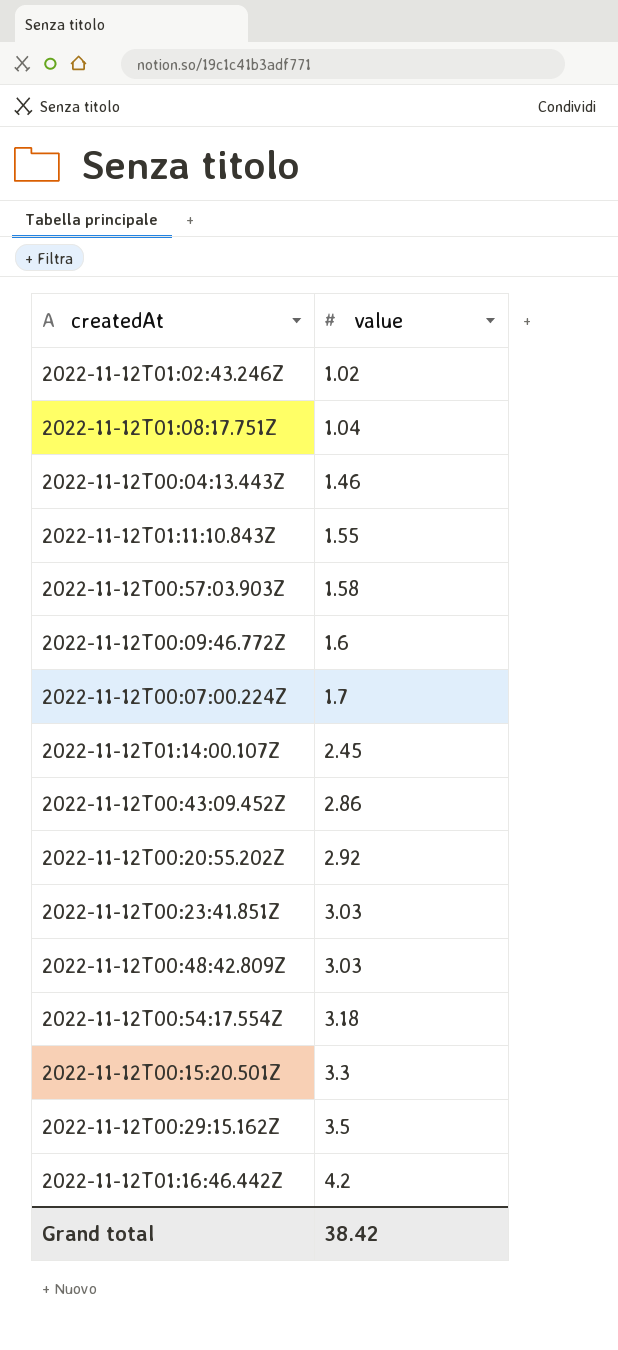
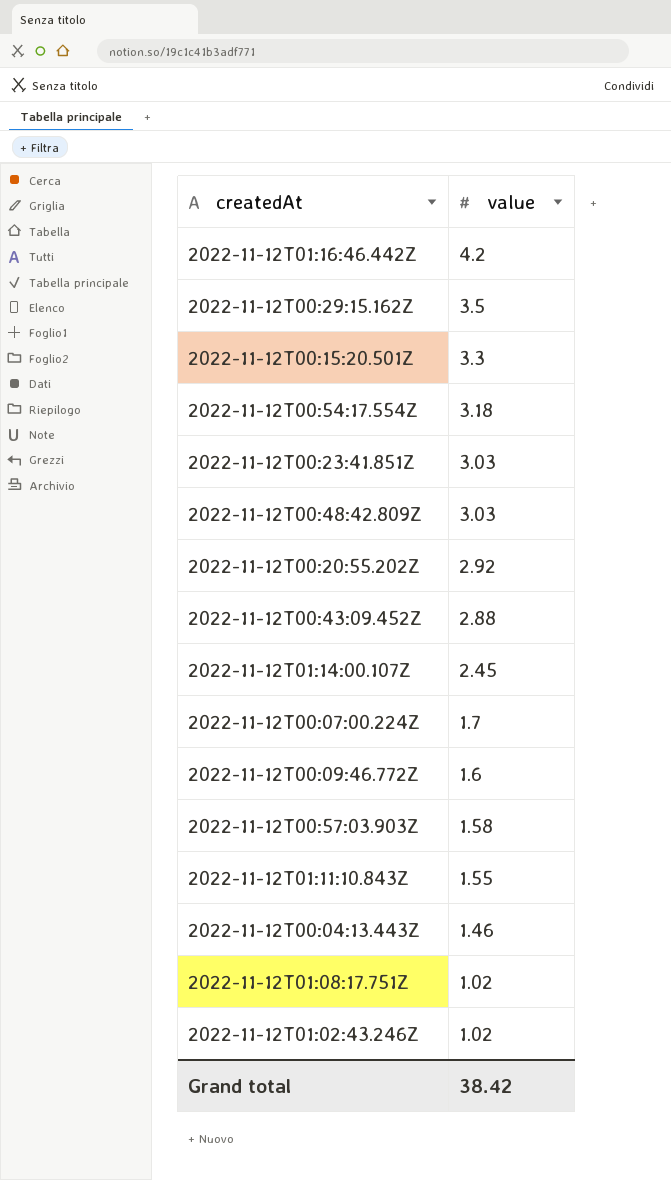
row order: value ascending -> value descending
2022-11-12T00:43:09.452Z | value: 2.86 -> 2.88
2022-11-12T01:08:17.751Z | value: 1.04 -> 1.02

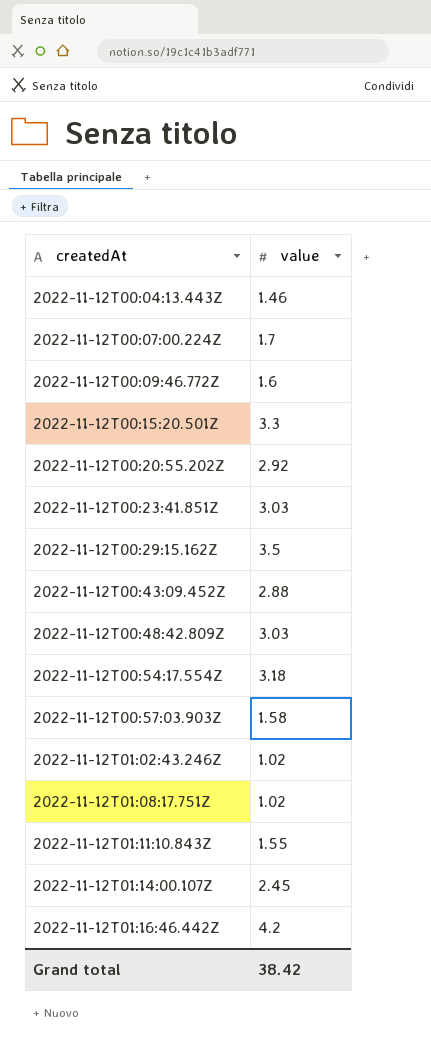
row order: value descending -> createdAt ascending

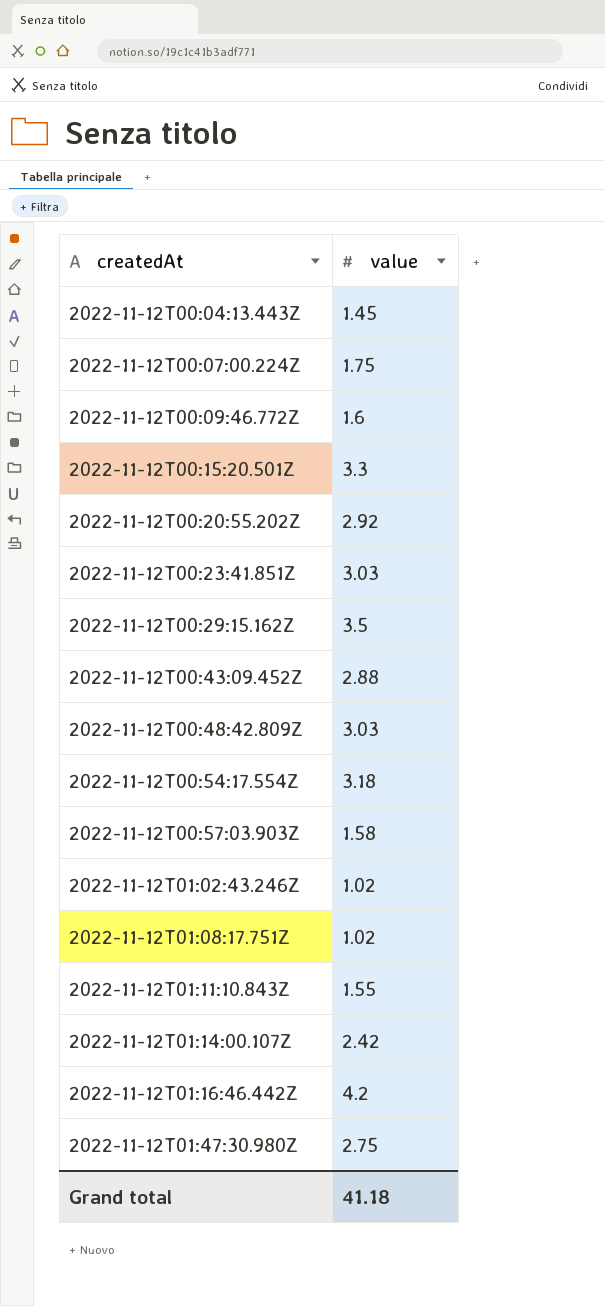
2022-11-12T00:04:13.443Z | value: 1.46 -> 1.45
2022-11-12T00:07:00.224Z | value: 1.7 -> 1.75
2022-11-12T01:14:00.107Z | value: 2.45 -> 2.42
row 2022-11-12T01:47:30.980Z: none -> 2.75
Grand total | value: 38.42 -> 41.18

